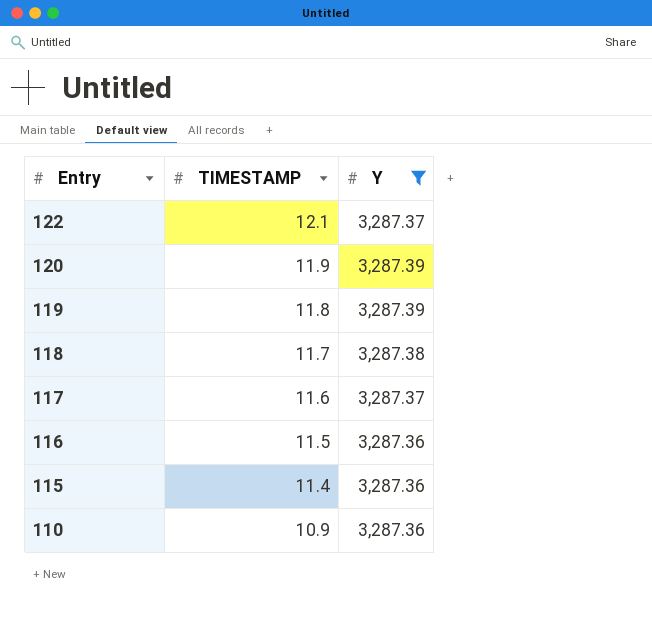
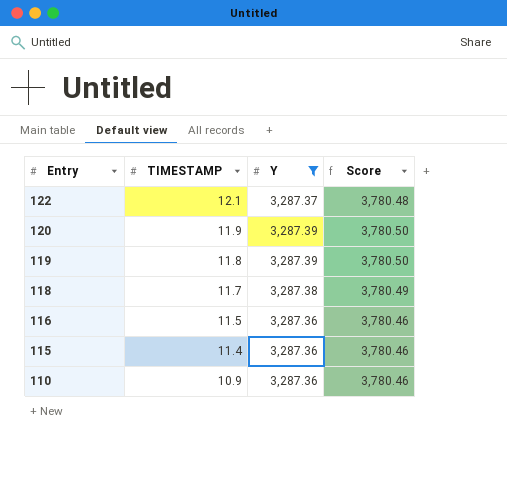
column Score | formula: none -> [Y] * 1.15
row 117: 11.6 | 3,287.37 -> none

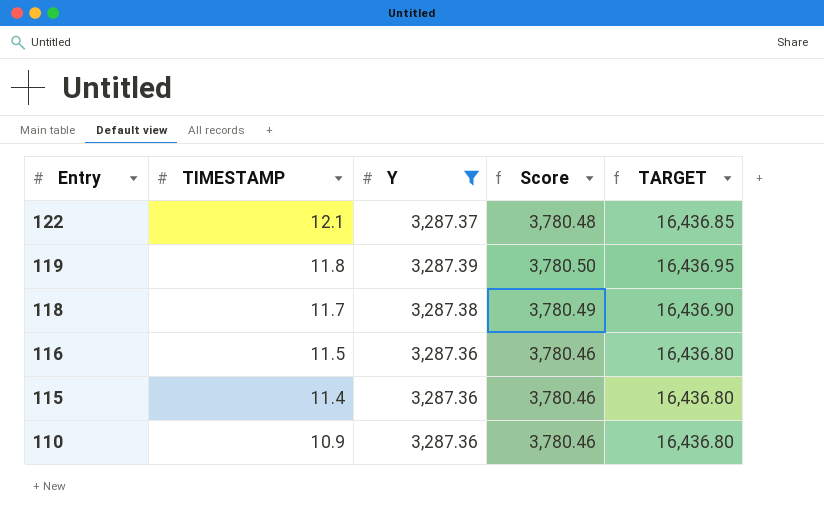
column TARGET | formula: none -> [Y] * 5
row 120: 11.9 | 3,287.39 | 3,780.50 -> none

